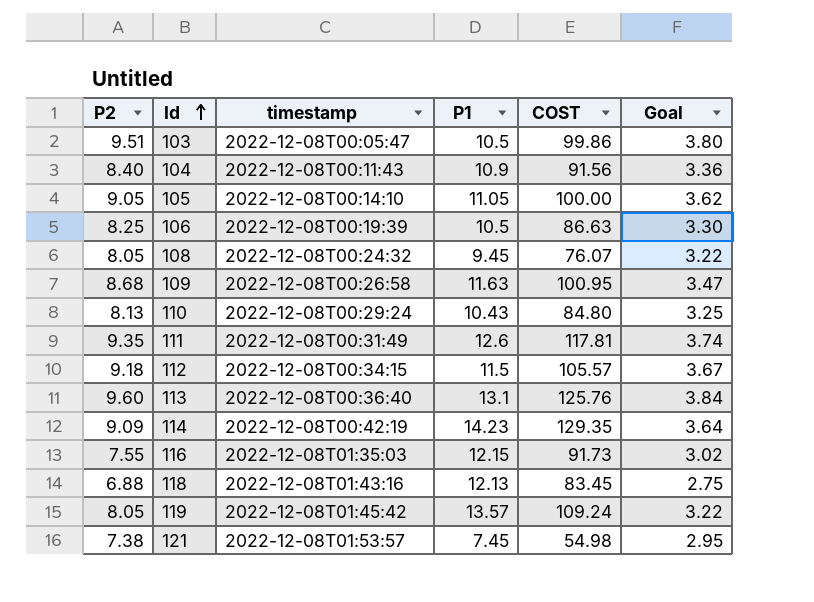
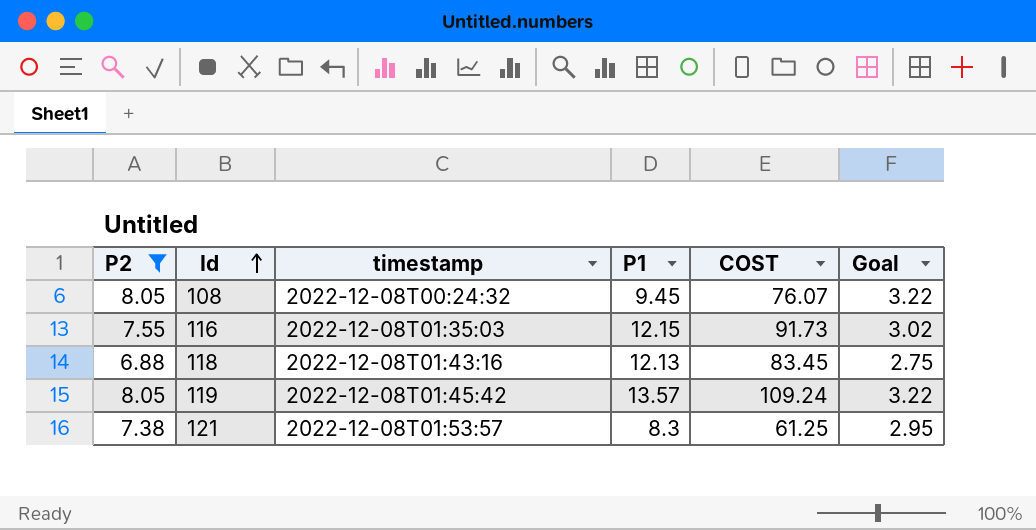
filter: none -> P2 <= 8.05
121 | P1: 7.45 -> 8.3
121 | COST: 54.98 -> 61.25

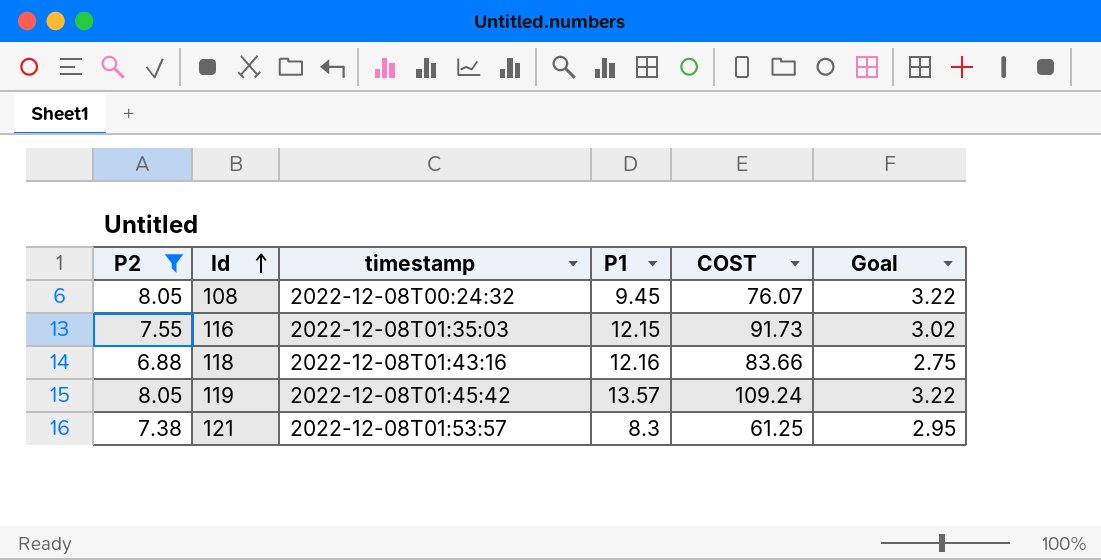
118 | P1: 12.13 -> 12.16
118 | COST: 83.45 -> 83.66

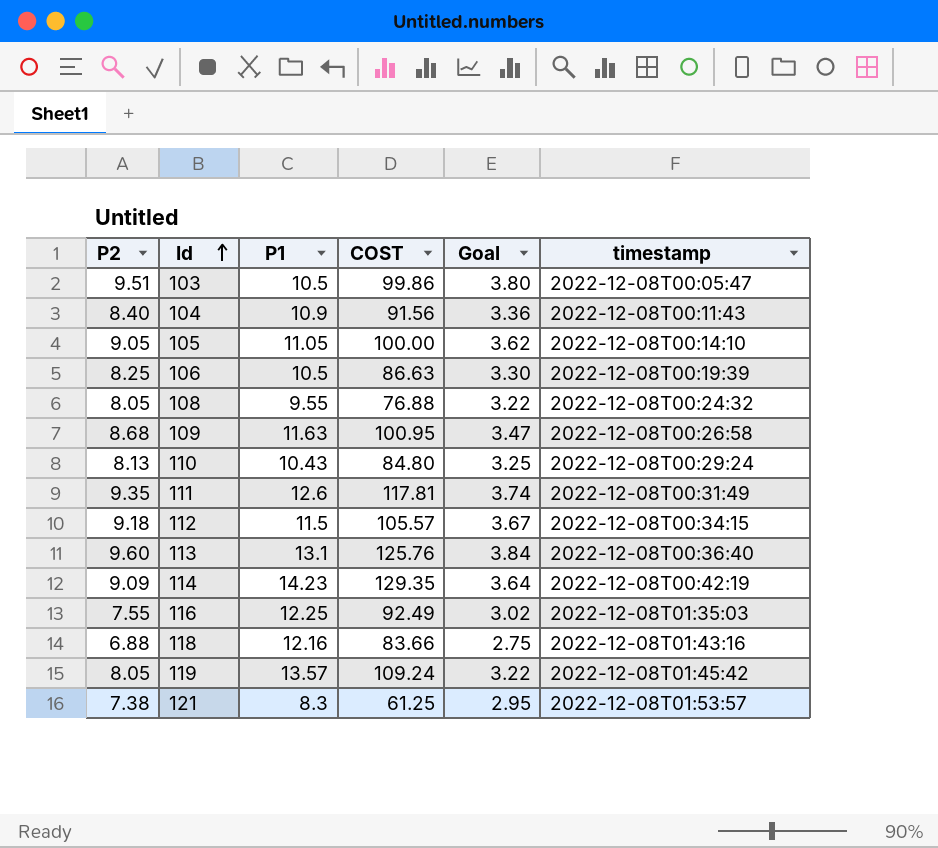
filter: P2 <= 8.05 -> none
column timestamp | position: 3 -> 6
108 | P1: 9.45 -> 9.55
108 | COST: 76.07 -> 76.88
116 | P1: 12.15 -> 12.25
116 | COST: 91.73 -> 92.49

